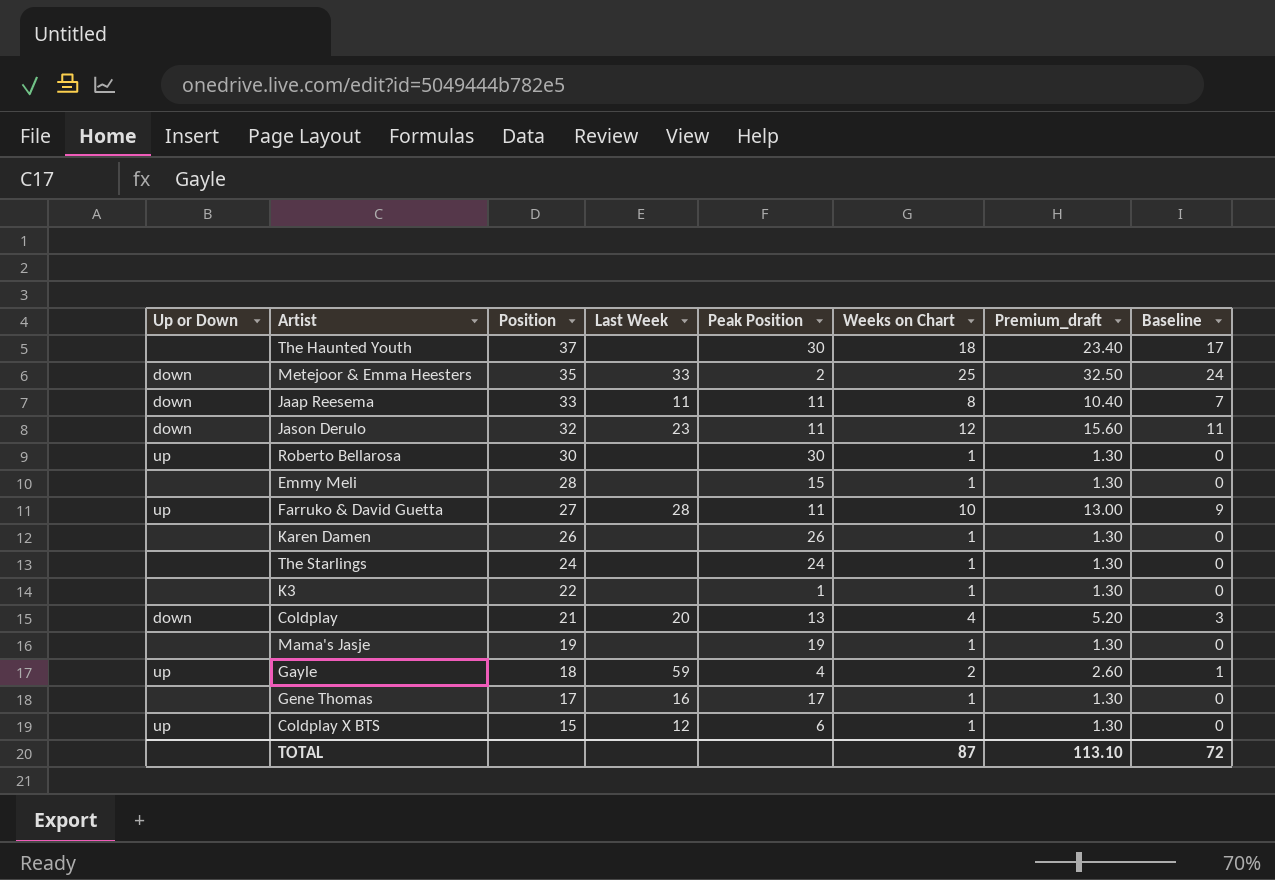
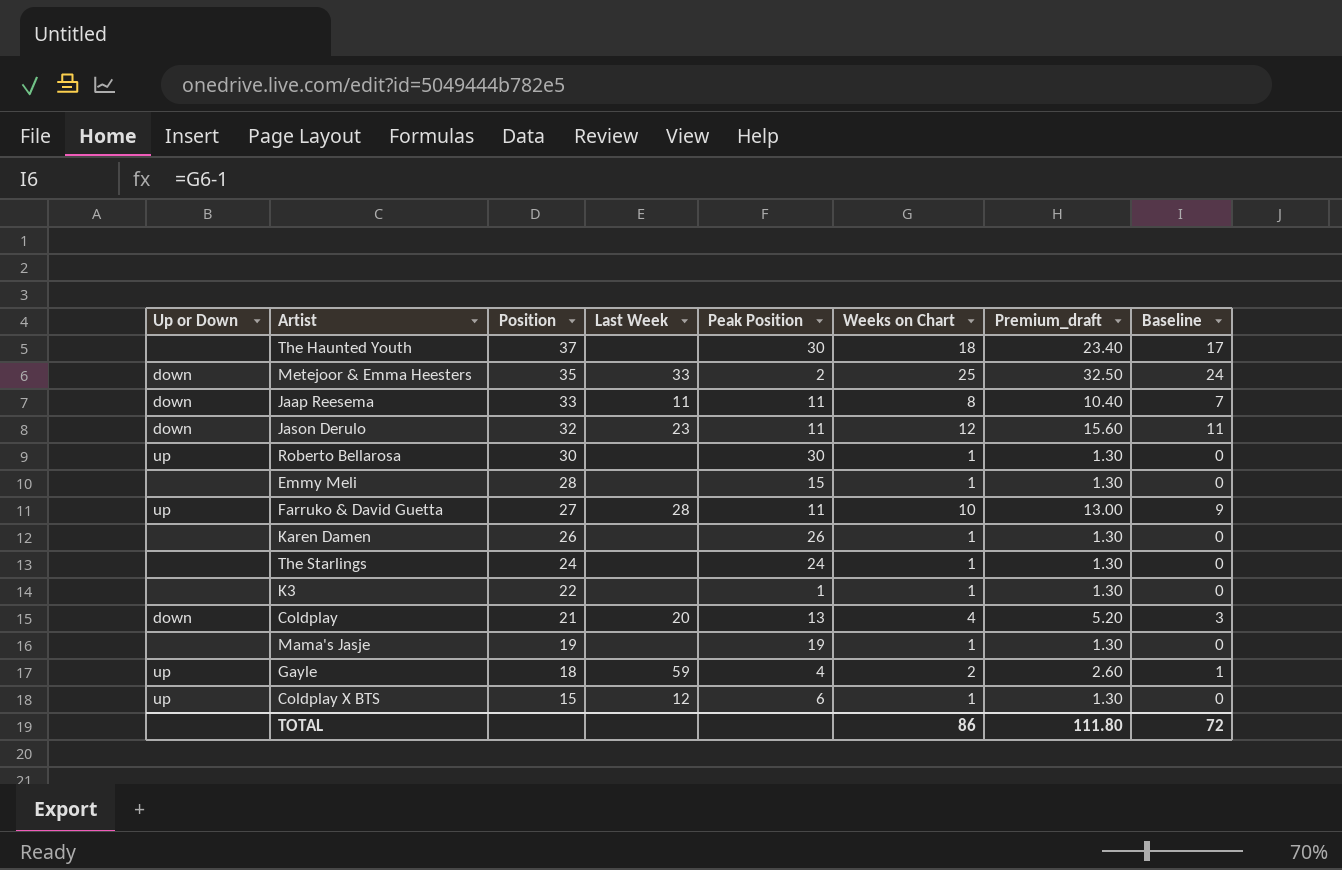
row Gene Thomas: none | 17 | 16 | 17 | 1 | 1.30 | 0 -> none
TOTAL | Weeks on Chart: 87 -> 86
TOTAL | Premium_draft: 113.10 -> 111.80

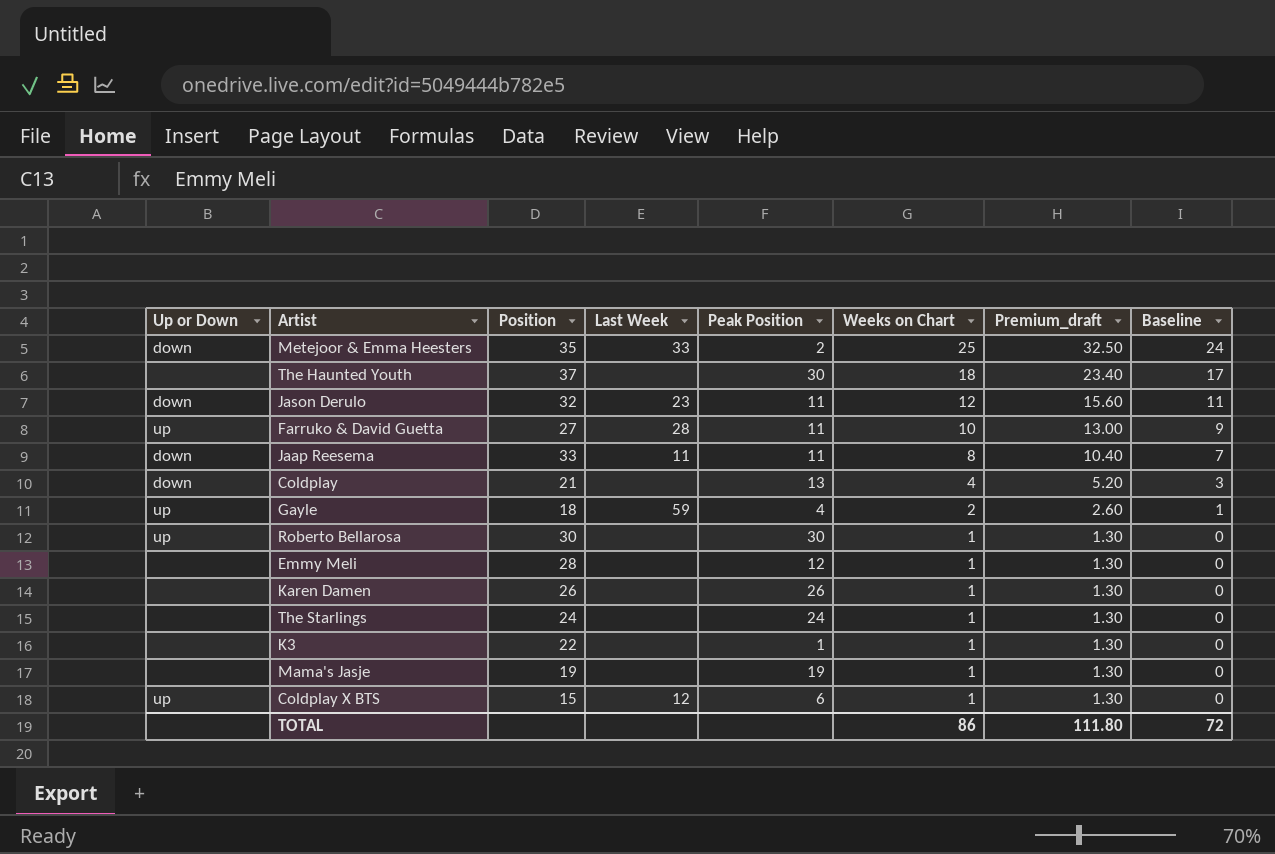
row order: Position descending -> Weeks on Chart descending
Coldplay | Last Week: 20 -> none
Emmy Meli | Peak Position: 15 -> 12

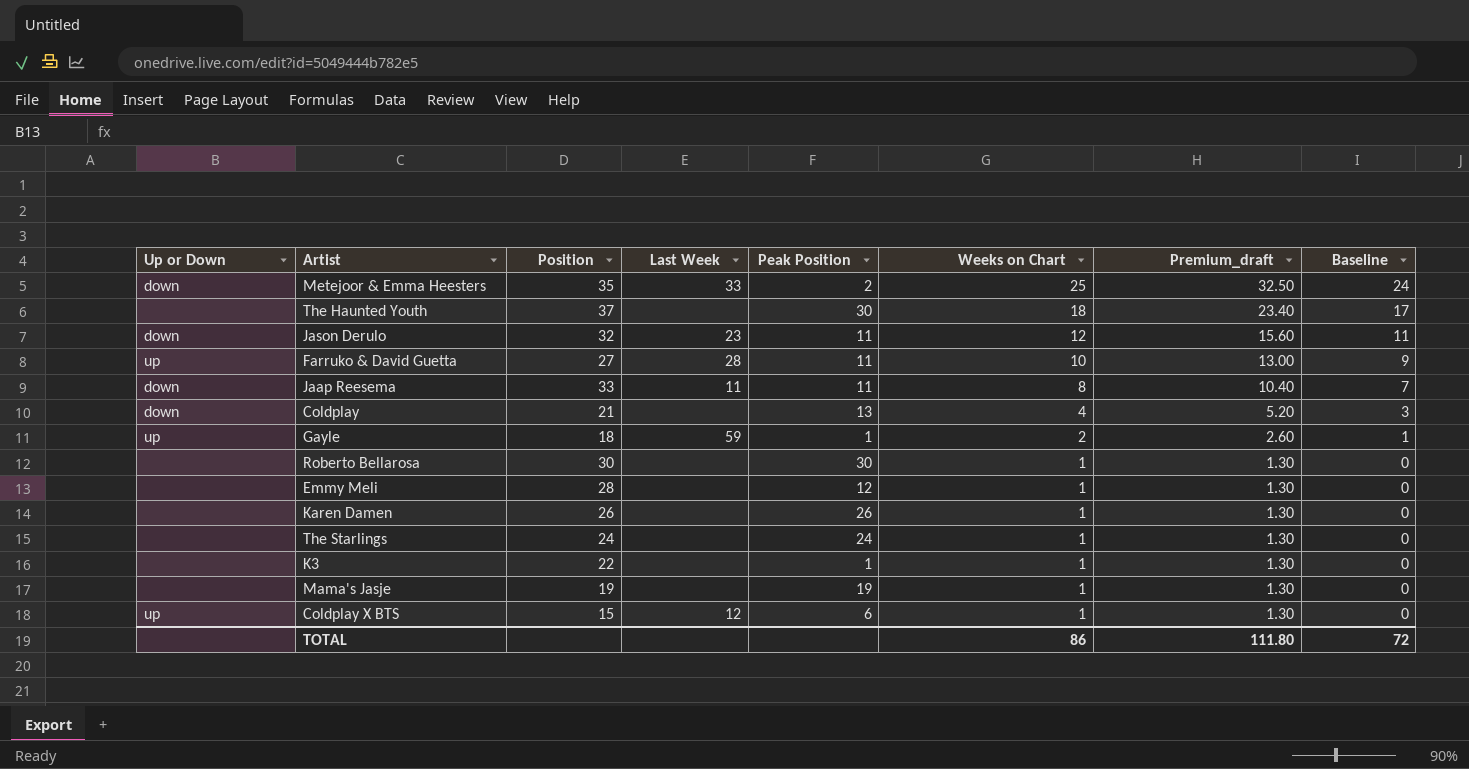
Gayle | Peak Position: 4 -> 1
Roberto Bellarosa | Up or Down: up -> none

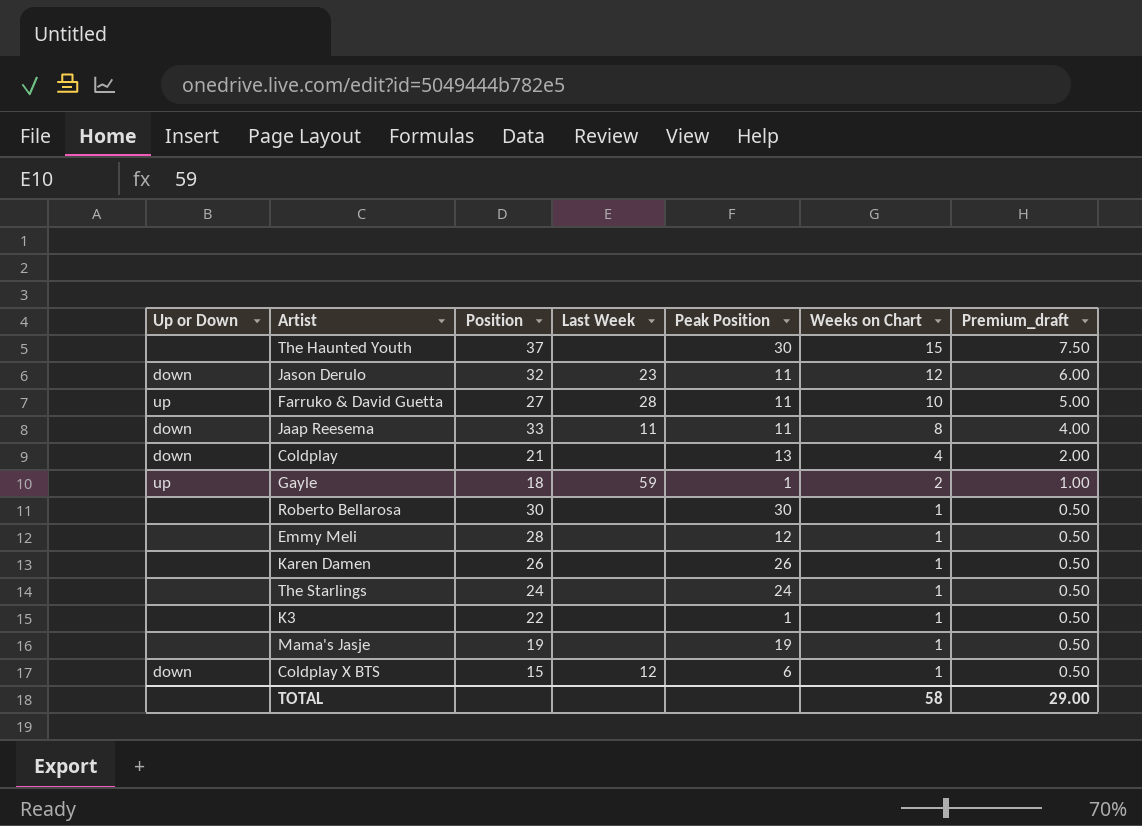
column Baseline | formula: [Weeks on Chart] - 1 -> none
column Premium_draft | formula: [Weeks on Chart] * 1.3 -> [Weeks on Chart] * 0.5
row Metejoor & Emma Heesters: down | 35 | 33 | 2 | 25 | 32.50 | 24 -> none
The Haunted Youth | Weeks on Chart: 18 -> 15
Coldplay X BTS | Up or Down: up -> down
TOTAL | Weeks on Chart: 86 -> 58
TOTAL | Premium_draft: 111.80 -> 29.00

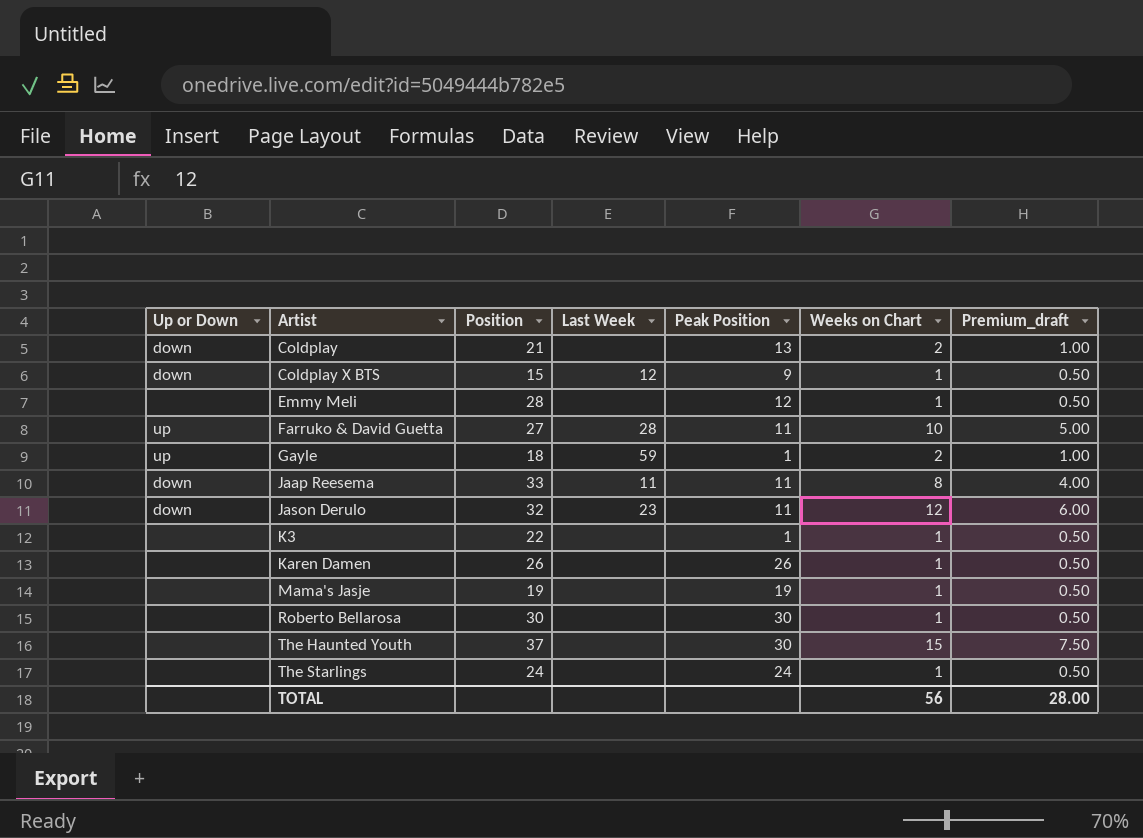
row order: Weeks on Chart descending -> Artist ascending
Coldplay | Weeks on Chart: 4 -> 2
Coldplay | Premium_draft: 2.00 -> 1.00
Coldplay X BTS | Peak Position: 6 -> 9
TOTAL | Weeks on Chart: 58 -> 56
TOTAL | Premium_draft: 29.00 -> 28.00

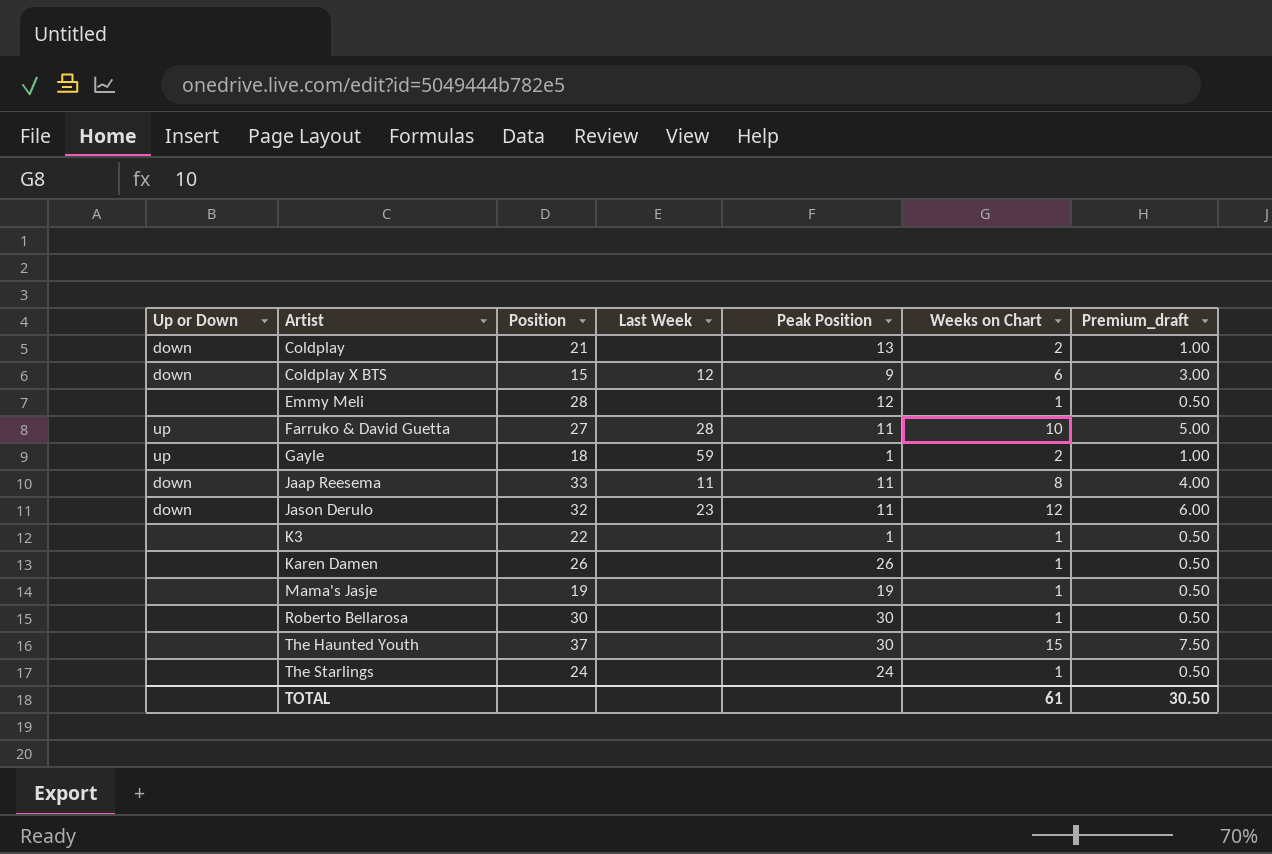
Coldplay X BTS | Weeks on Chart: 1 -> 6
Coldplay X BTS | Premium_draft: 0.50 -> 3.00
TOTAL | Weeks on Chart: 56 -> 61
TOTAL | Premium_draft: 28.00 -> 30.50

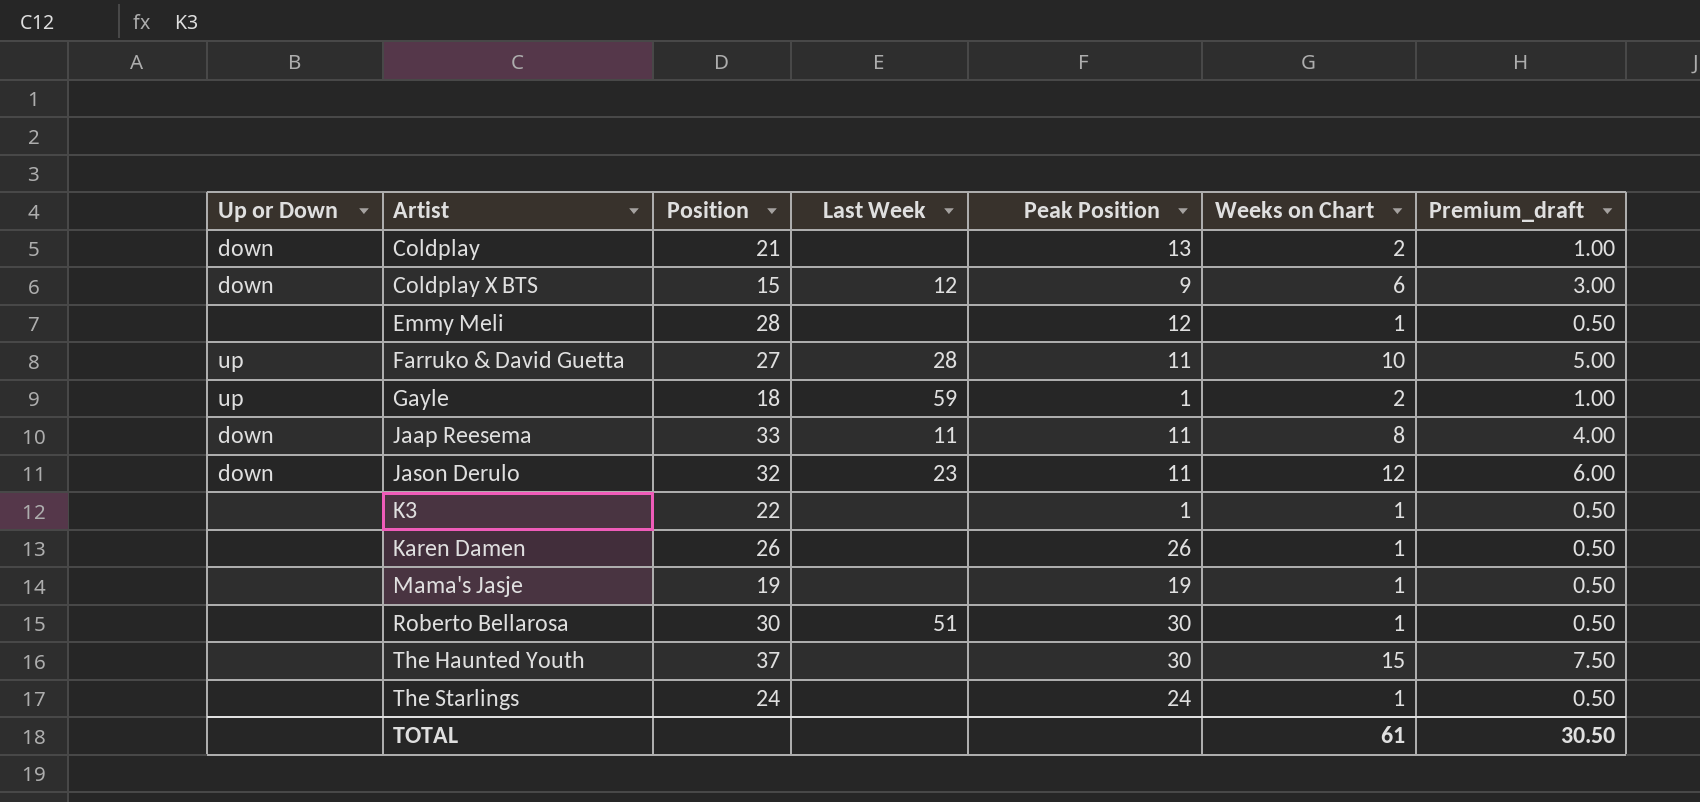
Roberto Bellarosa | Last Week: none -> 51

